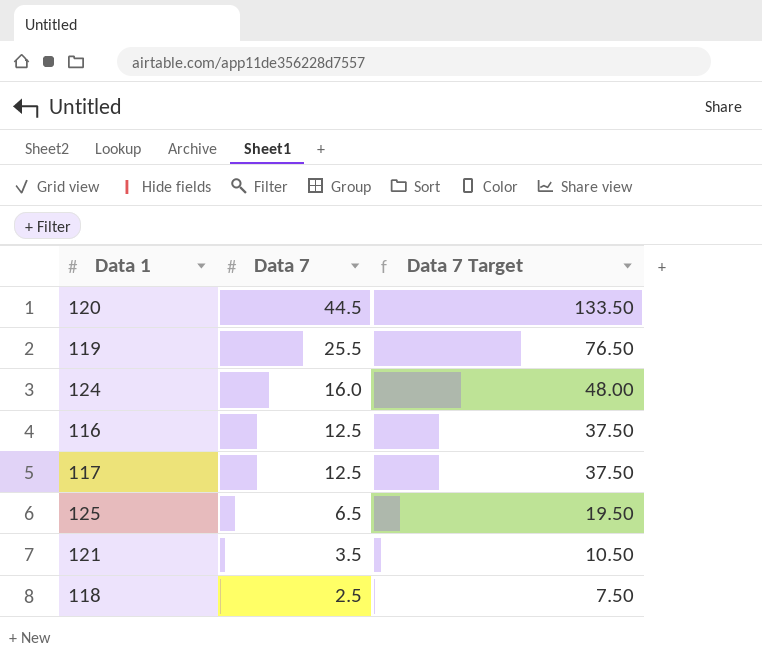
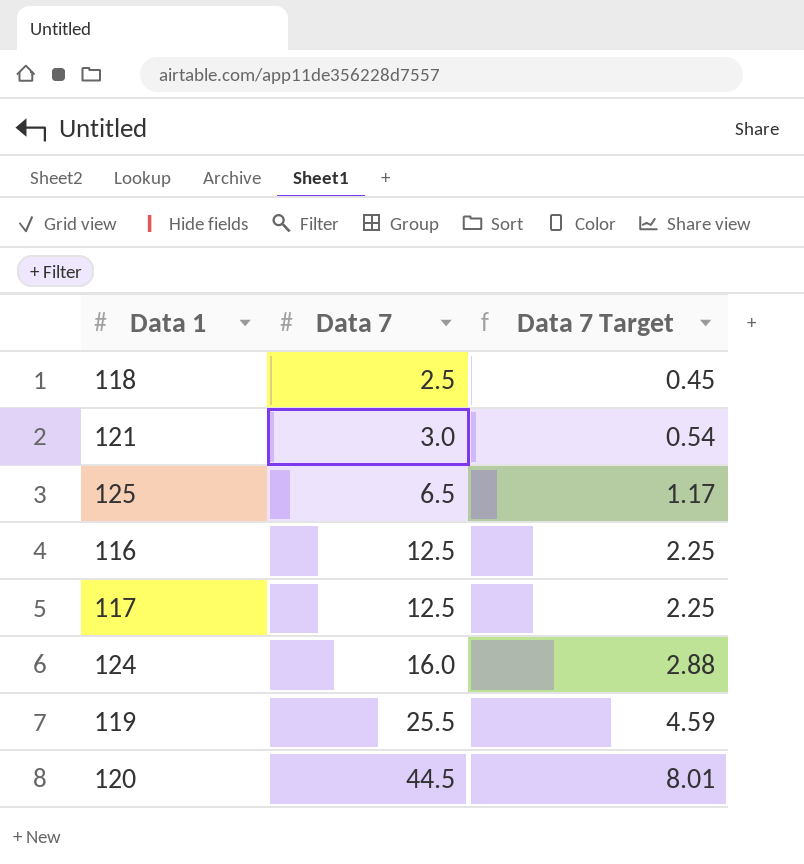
row order: Data 7 descending -> Data 7 ascending
column Data 7 Target | formula: [Data 7] * 3 -> [Data 7] * 0.18
121 | Data 7: 3.5 -> 3.0

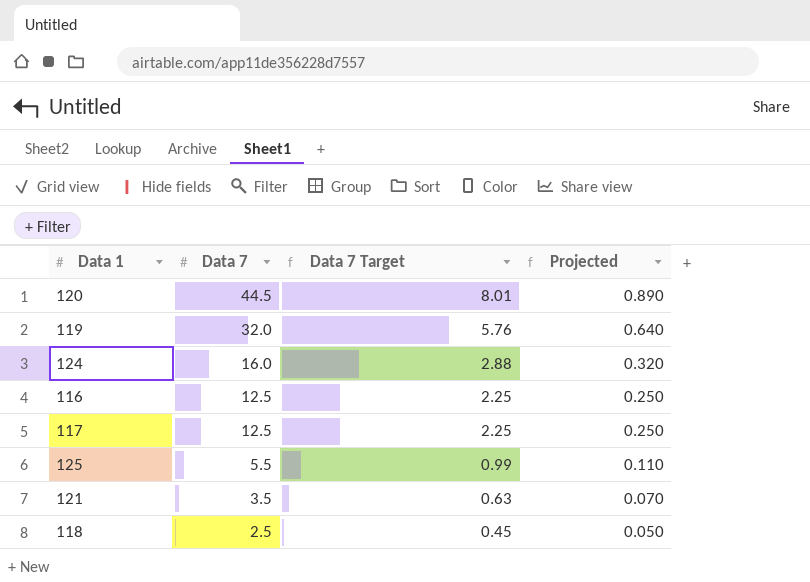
row order: Data 7 ascending -> Data 7 descending
column Projected | formula: none -> [Data 7] * 0.02
119 | Data 7: 25.5 -> 32.0
119 | Data 7 Target: 4.59 -> 5.76
125 | Data 7: 6.5 -> 5.5
125 | Data 7 Target: 1.17 -> 0.99
121 | Data 7: 3.0 -> 3.5
121 | Data 7 Target: 0.54 -> 0.63

